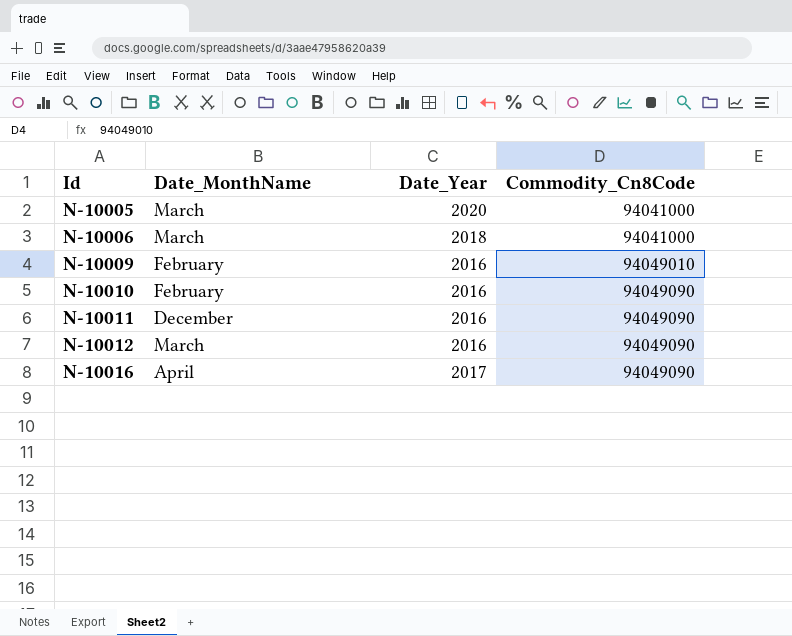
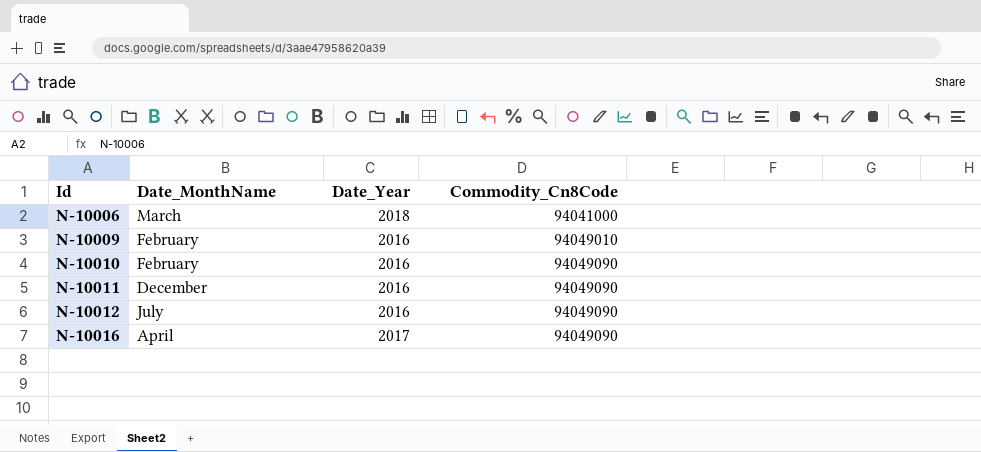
row N-10005: March | 2020 | 94041000 -> none
N-10012 | Date_MonthName: March -> July

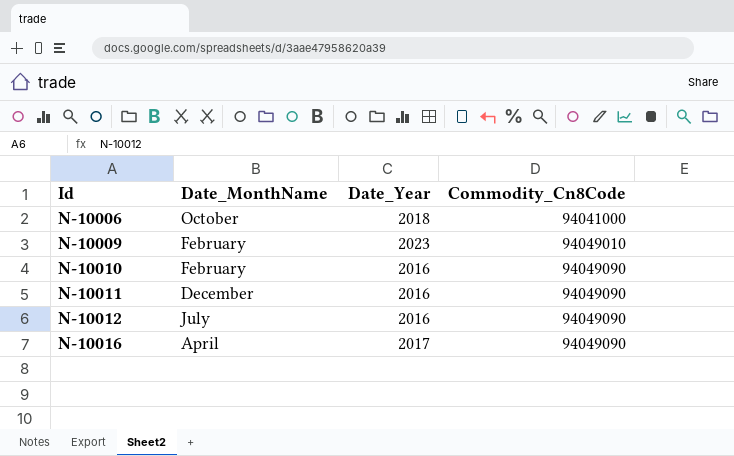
N-10006 | Date_MonthName: March -> October
N-10009 | Date_Year: 2016 -> 2023

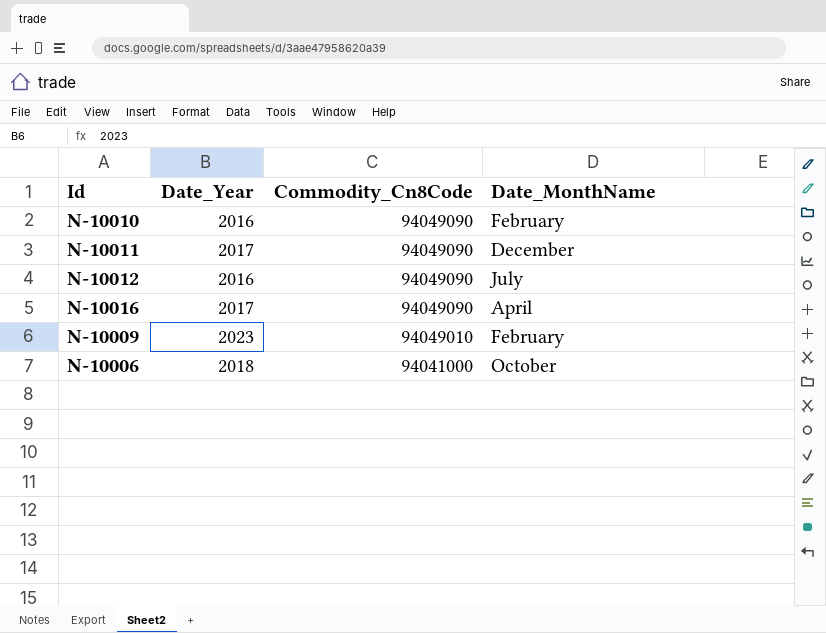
row order: Id ascending -> Commodity_Cn8Code descending
column Date_MonthName | position: 2 -> 4
N-10011 | Date_Year: 2016 -> 2017

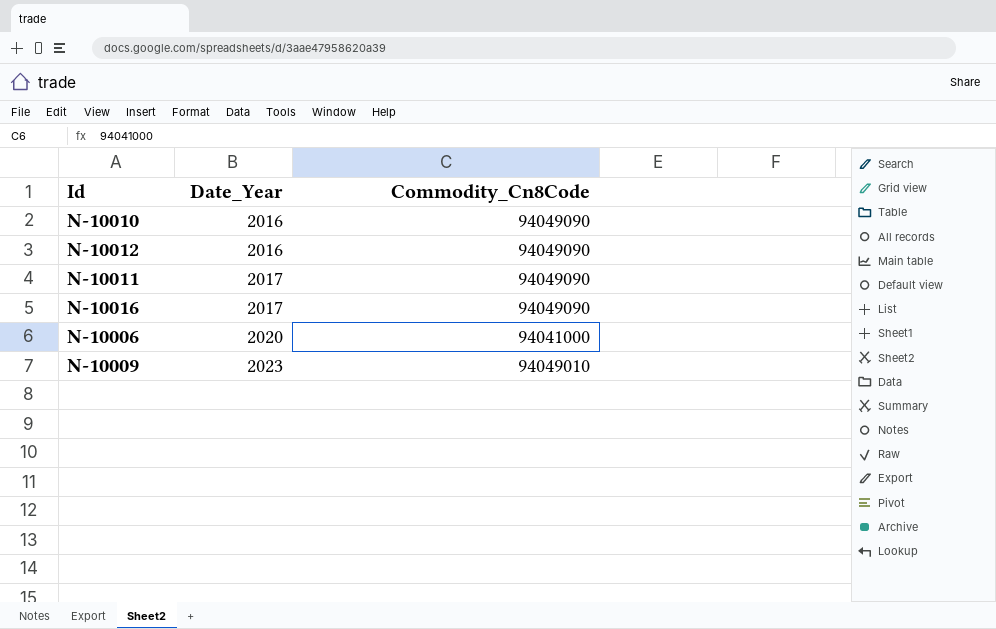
row order: Commodity_Cn8Code descending -> Date_Year ascending
column Date_MonthName | position: 4 -> none
N-10006 | Date_Year: 2018 -> 2020

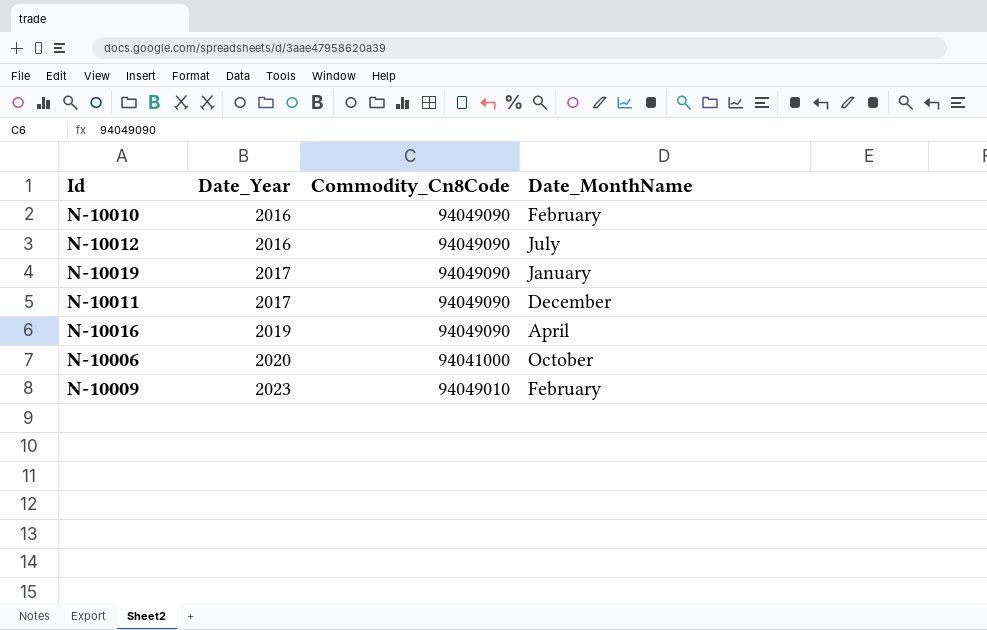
column Date_MonthName | position: none -> 4
row N-10019: none -> 2017 | 94049090 | January
N-10016 | Date_Year: 2017 -> 2019

